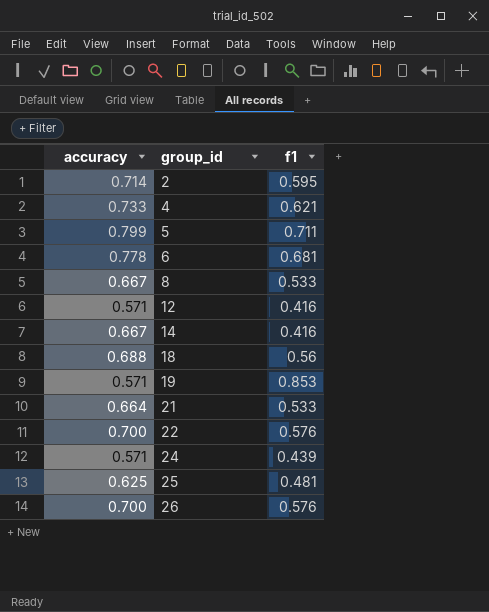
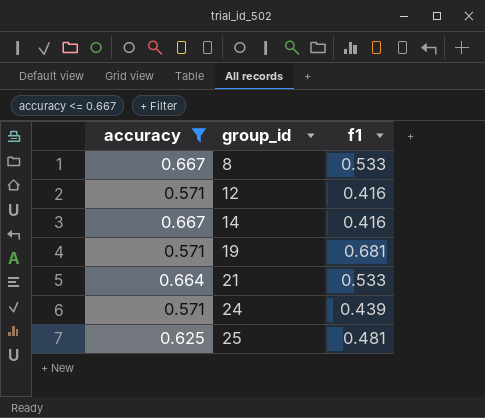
filter: none -> accuracy <= 0.667
19 | f1: 0.853 -> 0.681

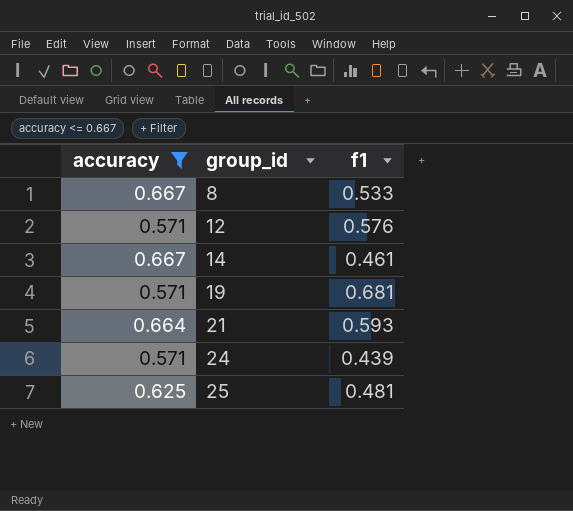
12 | f1: 0.416 -> 0.576
14 | f1: 0.416 -> 0.461
21 | f1: 0.533 -> 0.593

